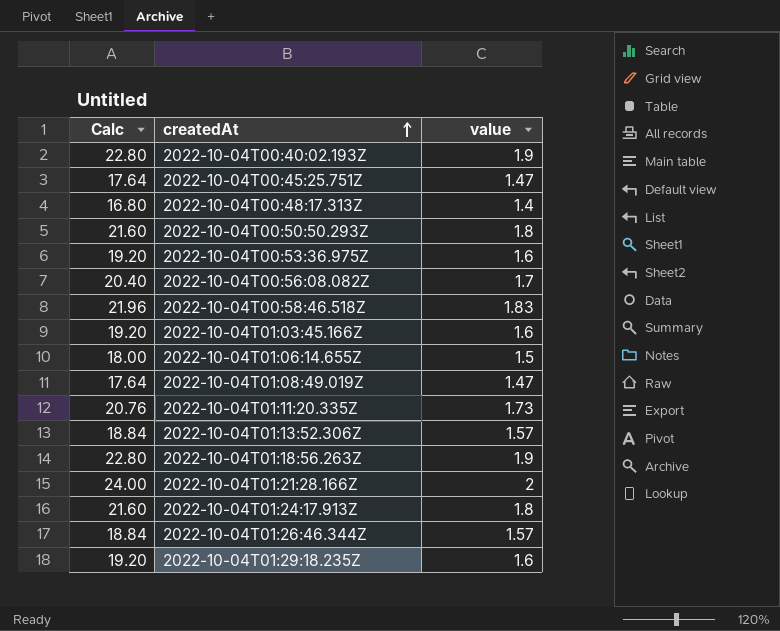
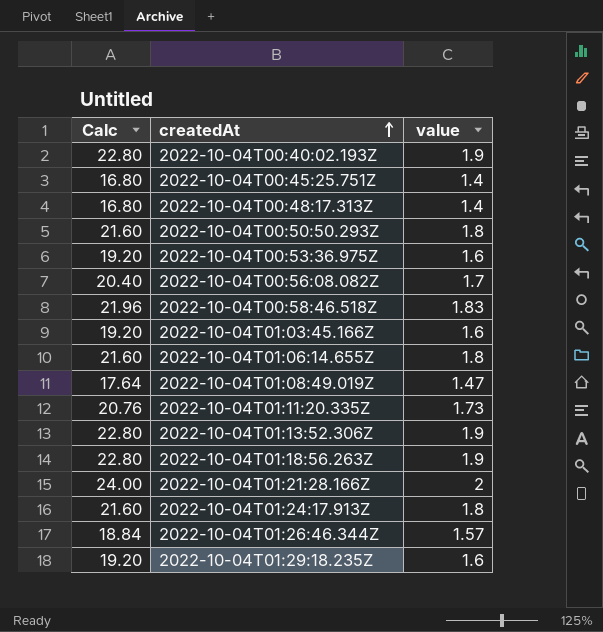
2022-10-04T00:45:25.751Z | Calc: 17.64 -> 16.80
2022-10-04T00:45:25.751Z | value: 1.47 -> 1.4
2022-10-04T01:06:14.655Z | Calc: 18.00 -> 21.60
2022-10-04T01:06:14.655Z | value: 1.5 -> 1.8
2022-10-04T01:13:52.306Z | Calc: 18.84 -> 22.80
2022-10-04T01:13:52.306Z | value: 1.57 -> 1.9

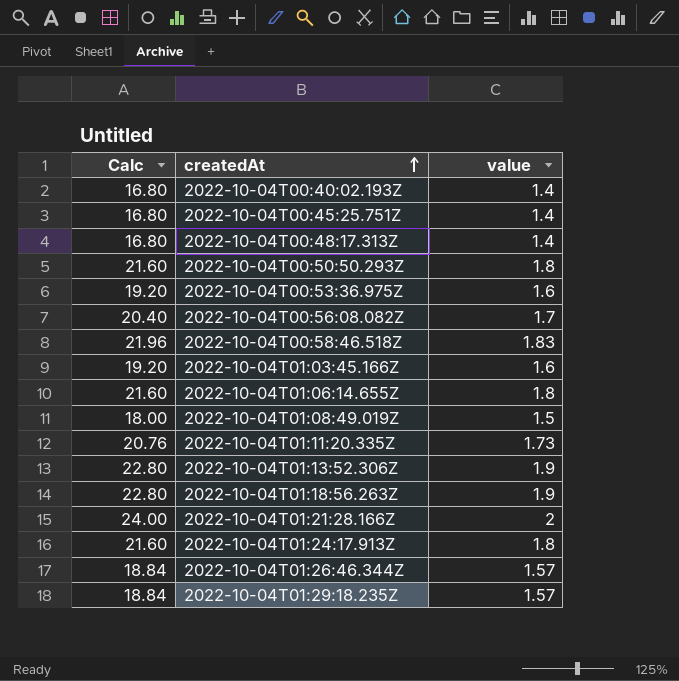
2022-10-04T00:40:02.193Z | Calc: 22.80 -> 16.80
2022-10-04T00:40:02.193Z | value: 1.9 -> 1.4
2022-10-04T01:08:49.019Z | Calc: 17.64 -> 18.00
2022-10-04T01:08:49.019Z | value: 1.47 -> 1.5
2022-10-04T01:29:18.235Z | Calc: 19.20 -> 18.84
2022-10-04T01:29:18.235Z | value: 1.6 -> 1.57

